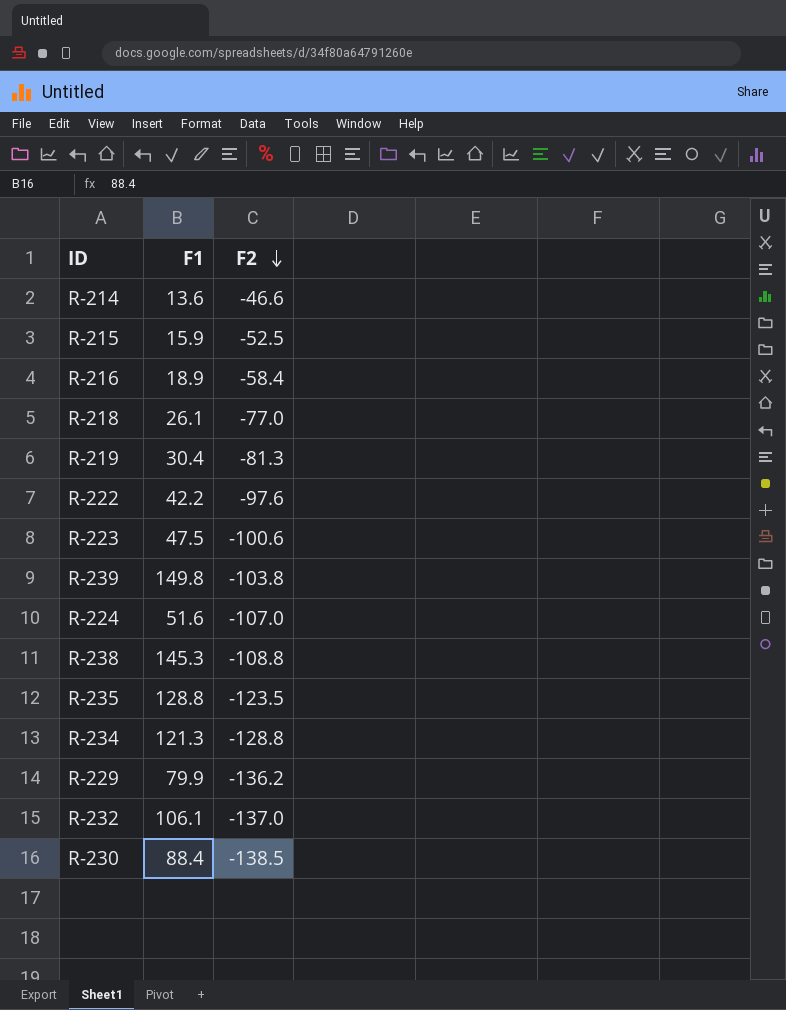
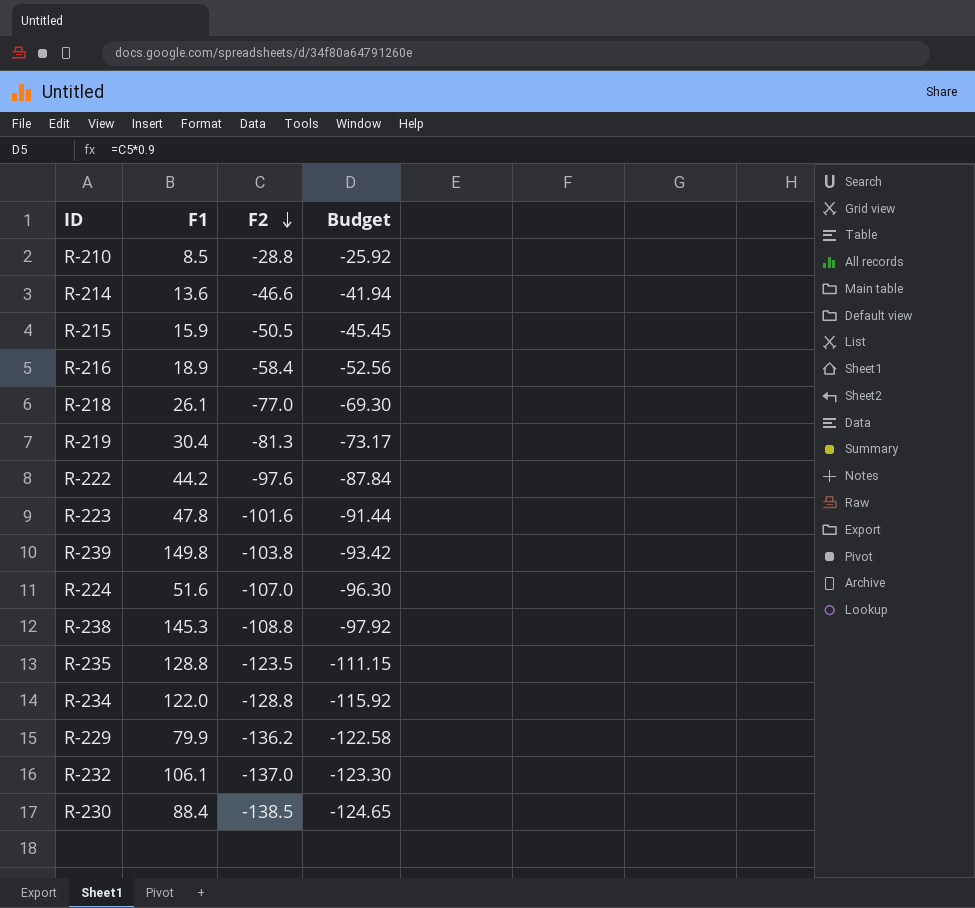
column Budget | formula: none -> [F2] * 0.9
row R-210: none -> 8.5 | -28.8 | -25.92
R-215 | F2: -52.5 -> -50.5
R-222 | F1: 42.2 -> 44.2
R-223 | F1: 47.5 -> 47.8
R-223 | F2: -100.6 -> -101.6
R-234 | F1: 121.3 -> 122.0

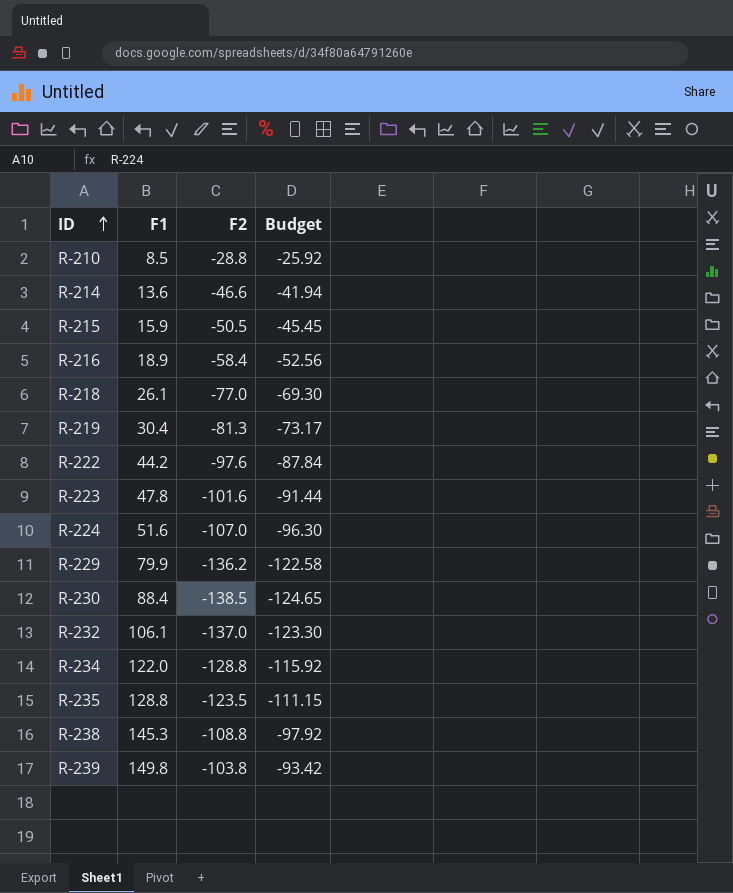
row order: F2 descending -> ID ascending

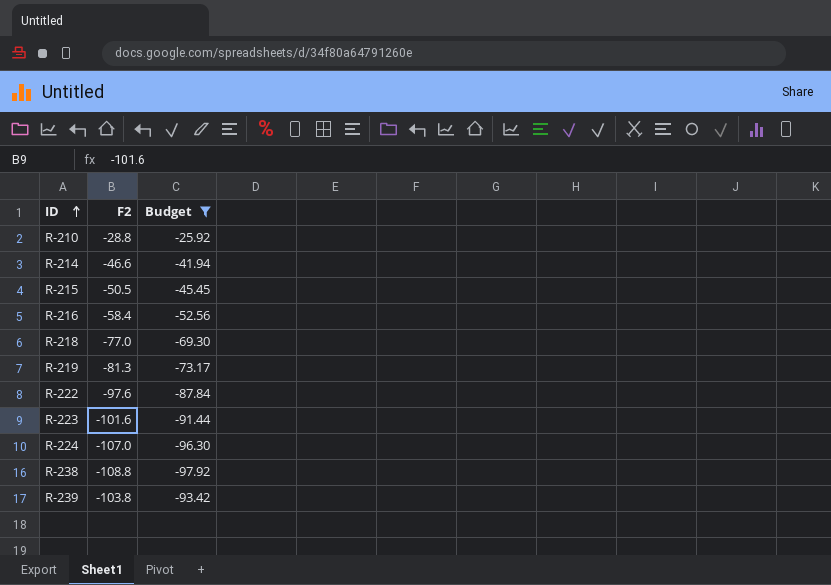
filter: none -> Budget >= -97.92
column F1 | position: 2 -> none

